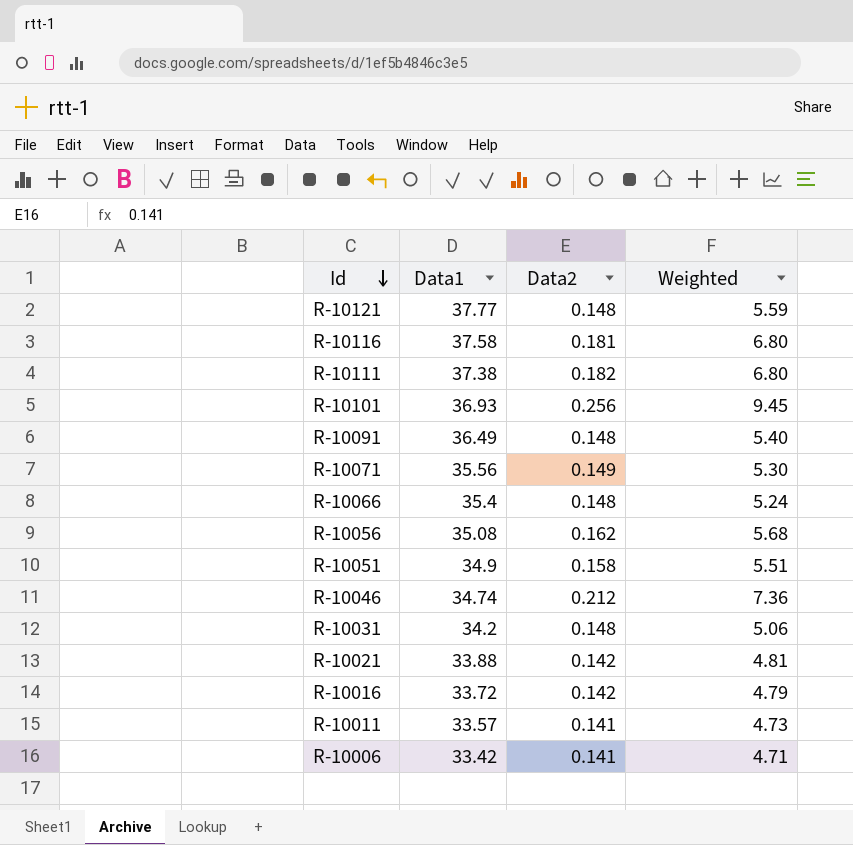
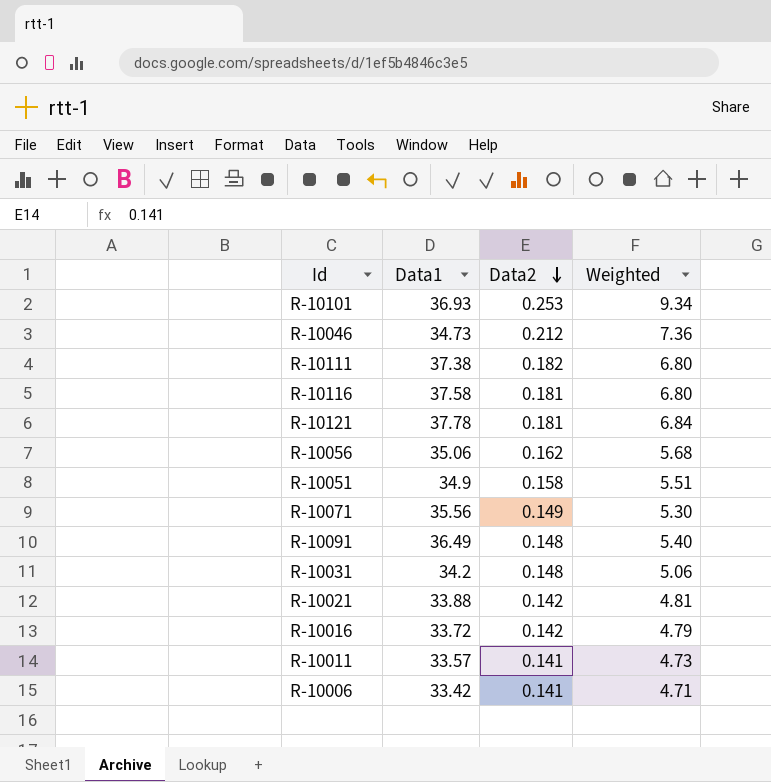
row order: Id descending -> Data2 descending
row R-10066: 35.4 | 0.148 | 5.24 -> none
R-10101 | Data2: 0.256 -> 0.253
R-10101 | Weighted: 9.45 -> 9.34
R-10046 | Data1: 34.74 -> 34.73
R-10121 | Data1: 37.77 -> 37.78
R-10121 | Data2: 0.148 -> 0.181
R-10121 | Weighted: 5.59 -> 6.84
R-10056 | Data1: 35.08 -> 35.06

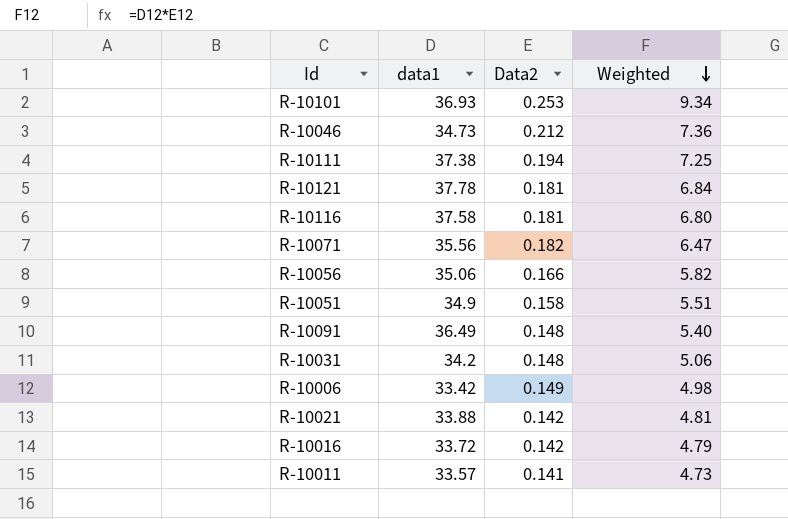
row order: Data2 descending -> Weighted descending
column name: Data1 -> data1
R-10111 | Data2: 0.182 -> 0.194
R-10111 | Weighted: 6.80 -> 7.25
R-10071 | Data2: 0.149 -> 0.182
R-10071 | Weighted: 5.30 -> 6.47
R-10056 | Data2: 0.162 -> 0.166
R-10056 | Weighted: 5.68 -> 5.82
R-10006 | Data2: 0.141 -> 0.149
R-10006 | Weighted: 4.71 -> 4.98

